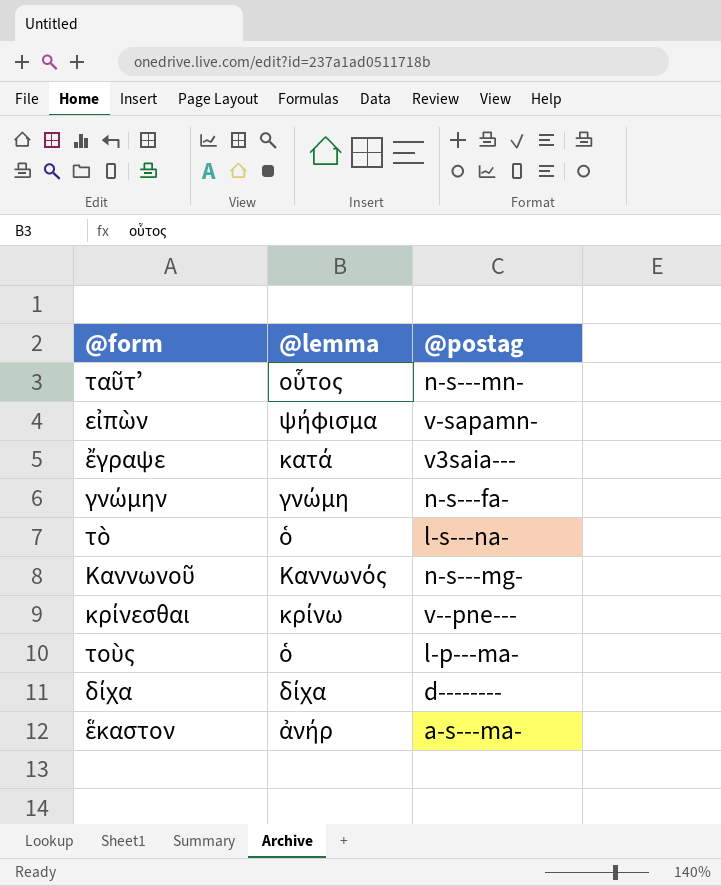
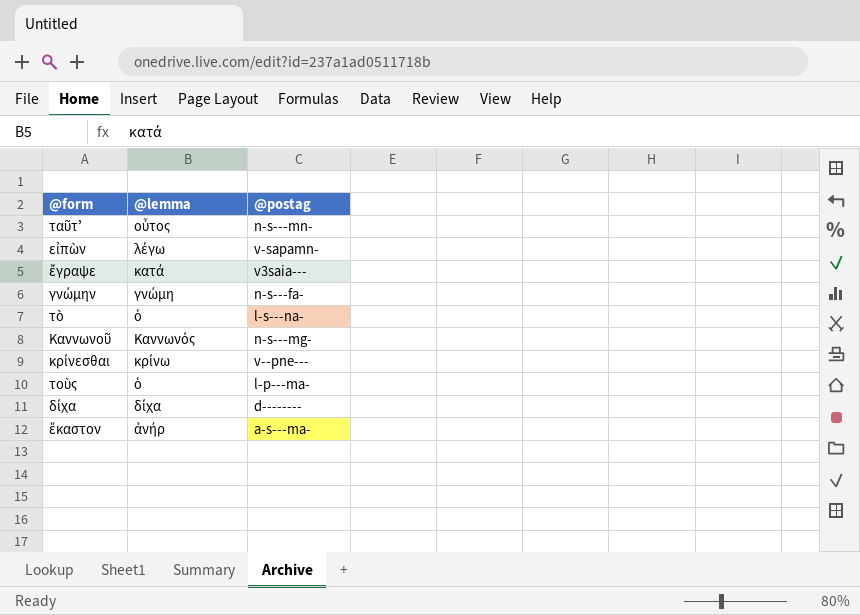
εἰπὼν | @lemma: ψήφισμα -> λέγω

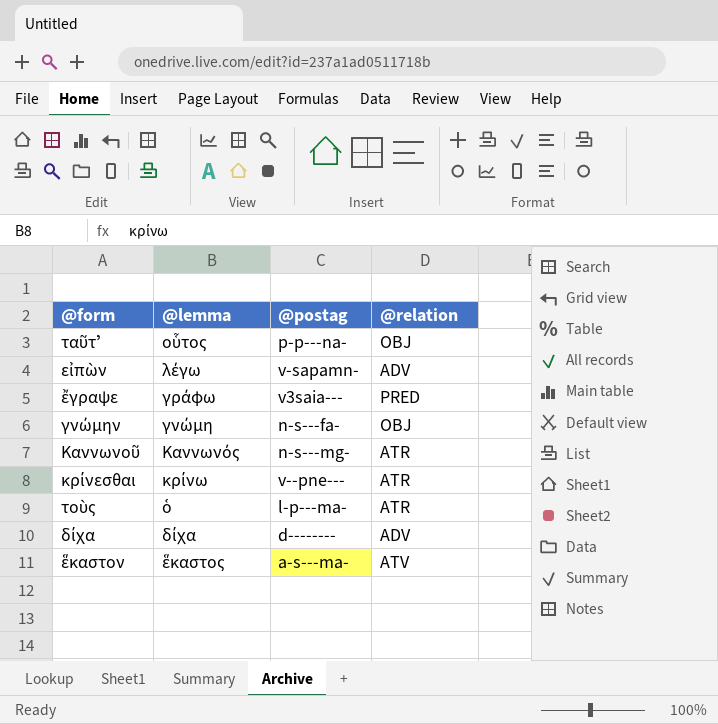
column @relation | position: none -> 4
row τὸ: ὁ | l-s---na- -> none
ταῦτʼ | @postag: n-s---mn- -> p-p---na-
ἔγραψε | @lemma: κατά -> γράφω
ἕκαστον | @lemma: ἀνήρ -> ἕκαστος

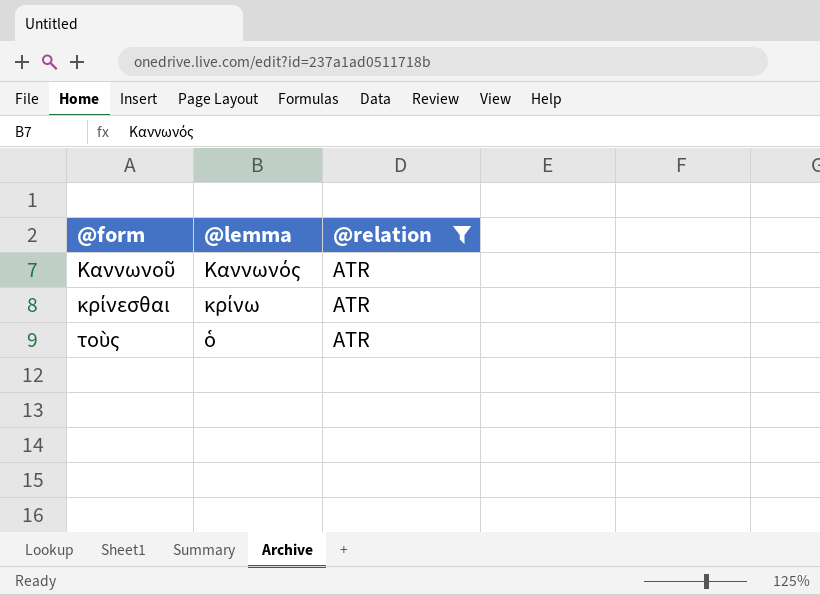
filter: none -> @relation = ATR
column @postag | position: 3 -> none

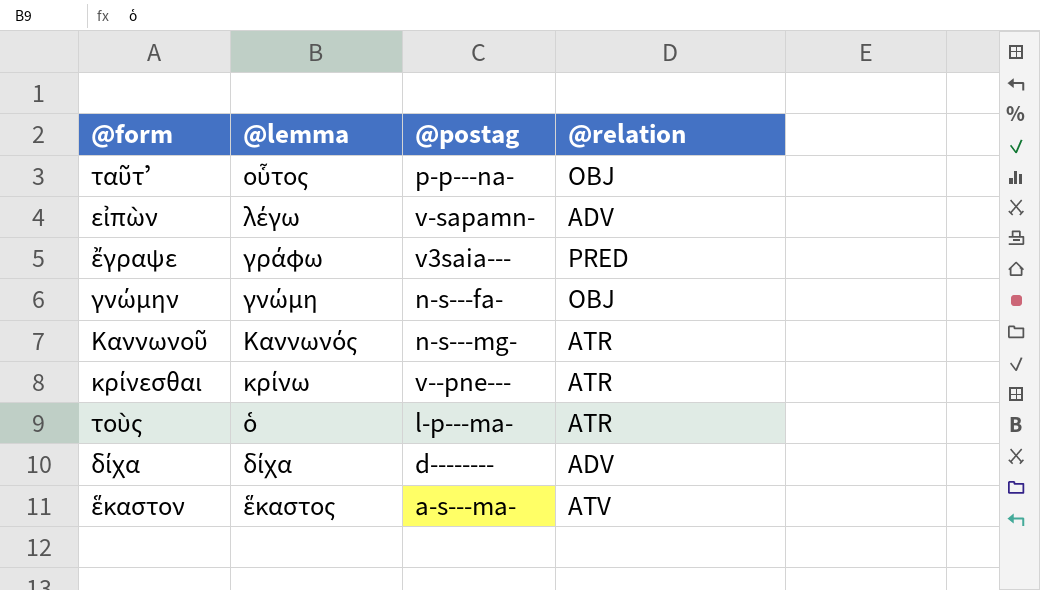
filter: @relation = ATR -> none
column @postag | position: none -> 3

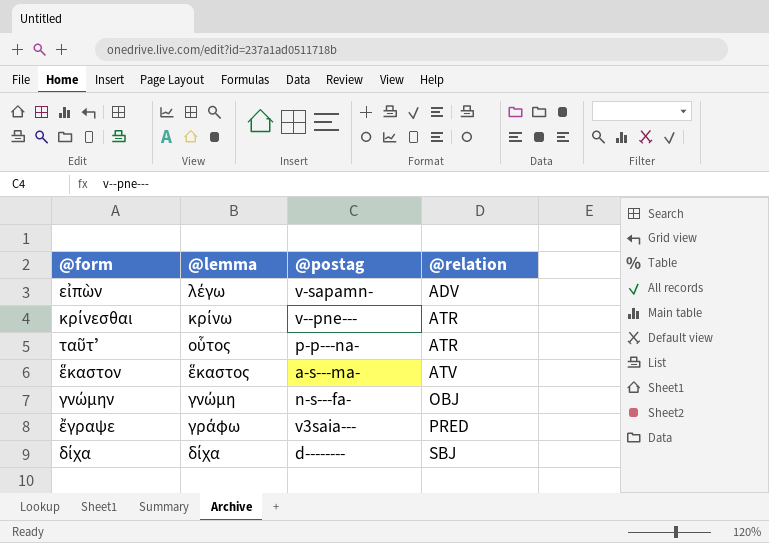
row order: none -> @relation ascending
row Καννωνοῦ: Καννωνός | n-s---mg- | ATR -> none
row τοὺς: ὁ | l-p---ma- | ATR -> none
ταῦτʼ | @relation: OBJ -> ATR
δίχα | @relation: ADV -> SBJ

